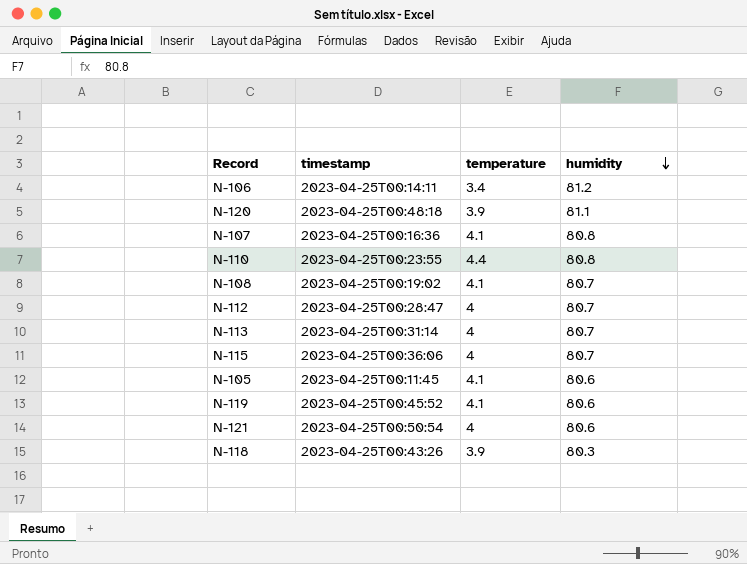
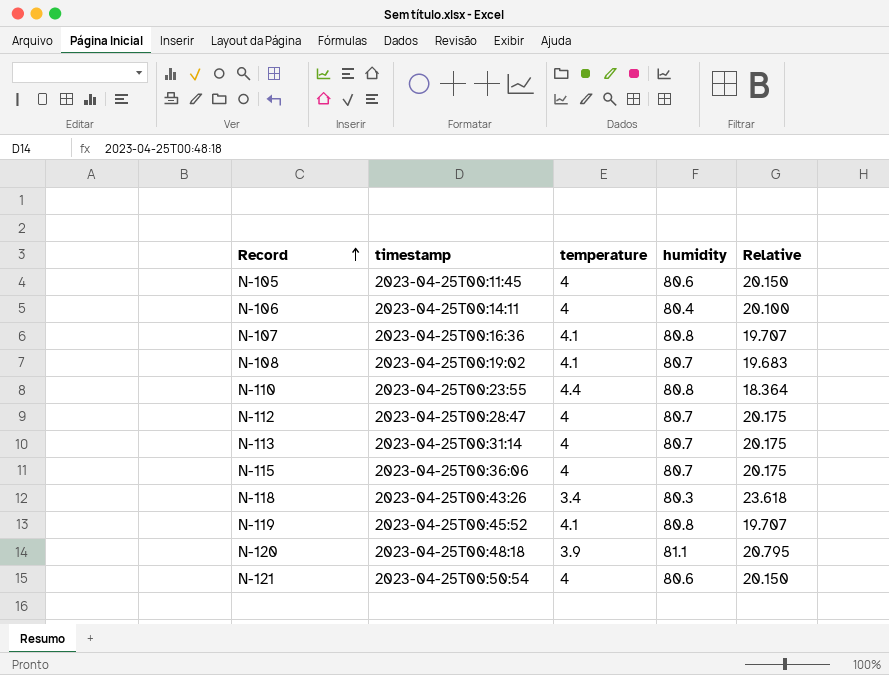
row order: humidity descending -> Record ascending
column Relative | formula: none -> [humidity] / [temperature]
N-105 | temperature: 4.1 -> 4
N-106 | temperature: 3.4 -> 4
N-106 | humidity: 81.2 -> 80.4
N-118 | temperature: 3.9 -> 3.4
N-119 | humidity: 80.6 -> 80.8

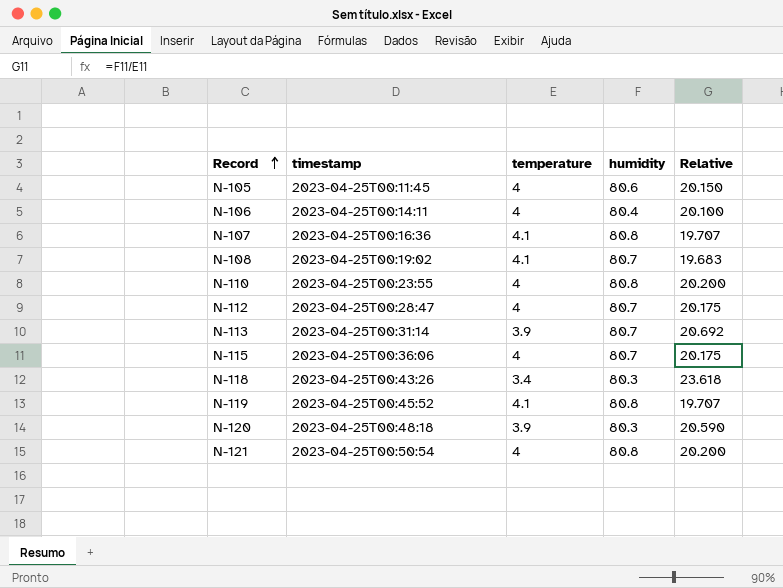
N-110 | temperature: 4.4 -> 4
N-110 | Relative: 18.364 -> 20.200
N-113 | temperature: 4 -> 3.9
N-113 | Relative: 20.175 -> 20.692
N-120 | humidity: 81.1 -> 80.3
N-120 | Relative: 20.795 -> 20.590
N-121 | humidity: 80.6 -> 80.8
N-121 | Relative: 20.150 -> 20.200

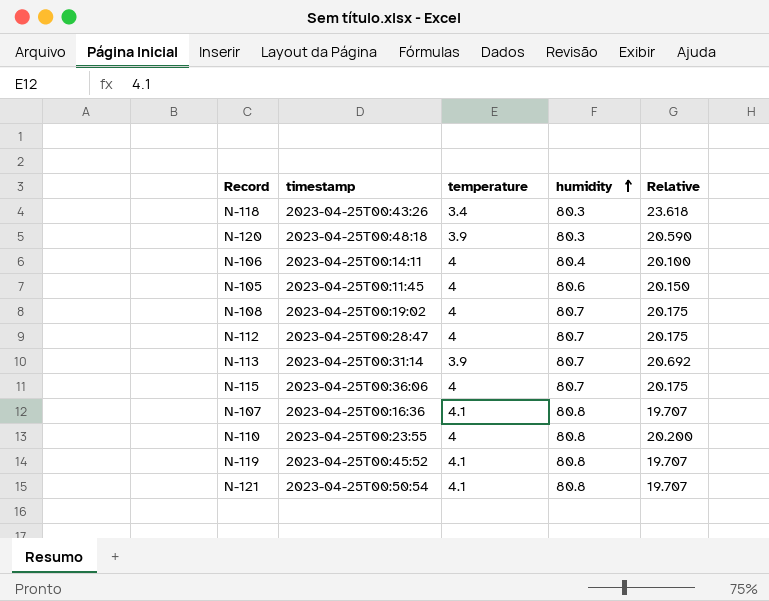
row order: Record ascending -> humidity ascending
N-108 | temperature: 4.1 -> 4
N-108 | Relative: 19.683 -> 20.175
N-121 | temperature: 4 -> 4.1
N-121 | Relative: 20.200 -> 19.707

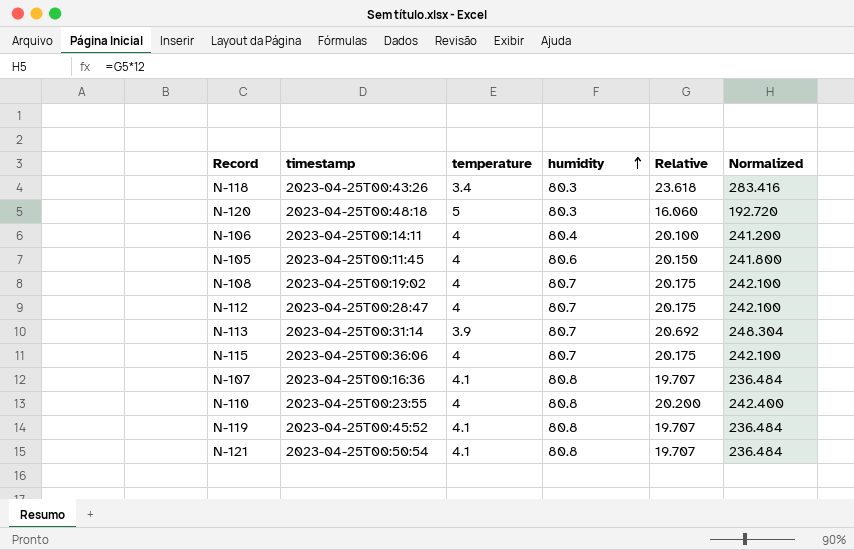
column Normalized | formula: none -> [Relative] * 12
N-120 | temperature: 3.9 -> 5
N-120 | Relative: 20.590 -> 16.060

